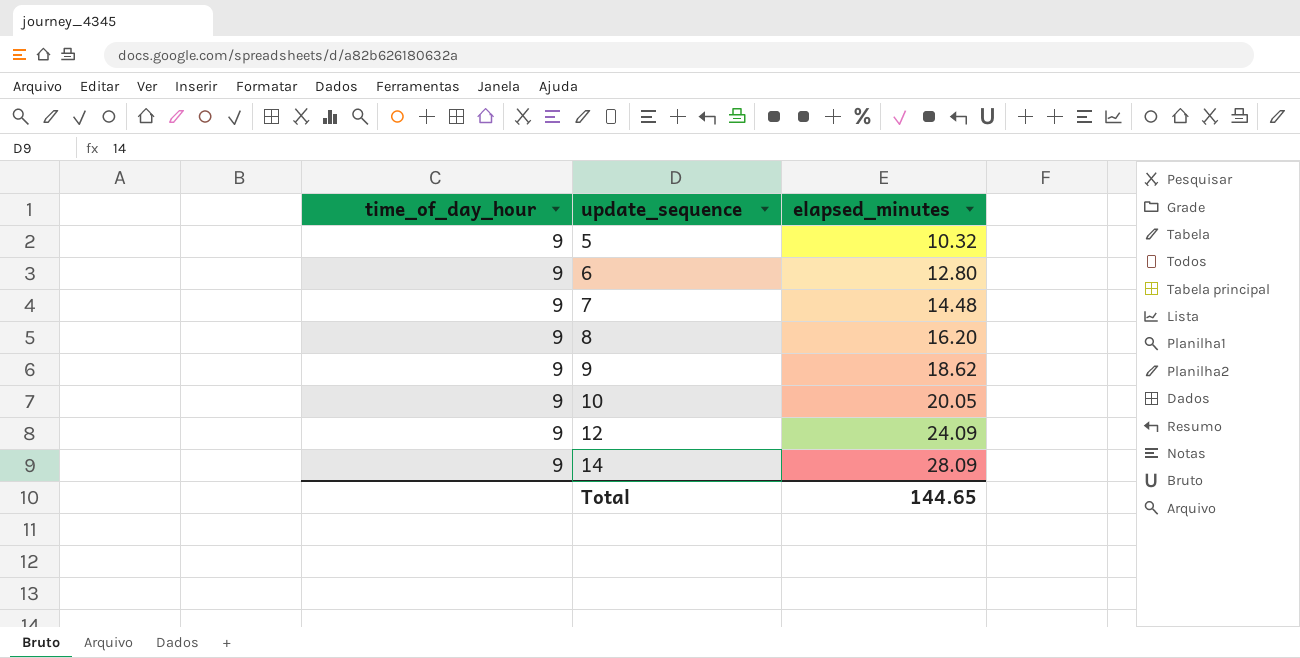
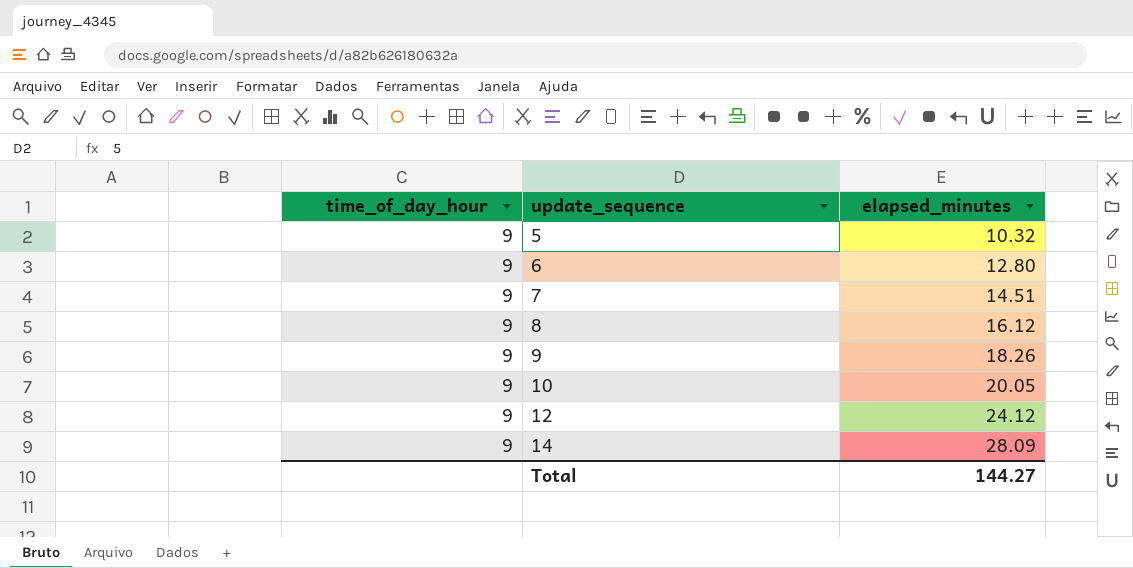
7 | elapsed_minutes: 14.48 -> 14.51
8 | elapsed_minutes: 16.20 -> 16.12
9 | elapsed_minutes: 18.62 -> 18.26
12 | elapsed_minutes: 24.09 -> 24.12
Total | elapsed_minutes: 144.65 -> 144.27

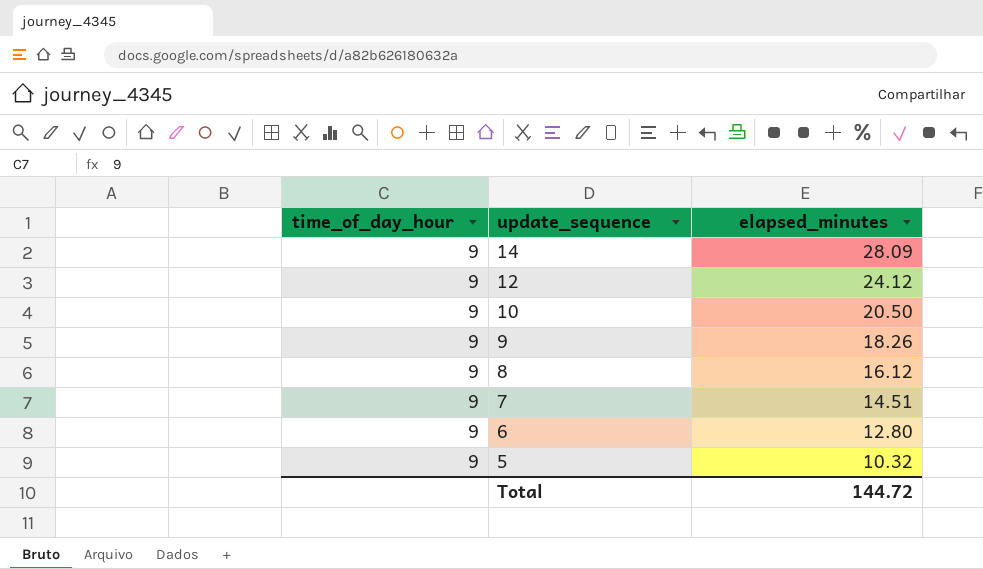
row order: update_sequence ascending -> update_sequence descending
10 | elapsed_minutes: 20.05 -> 20.50
Total | elapsed_minutes: 144.27 -> 144.72

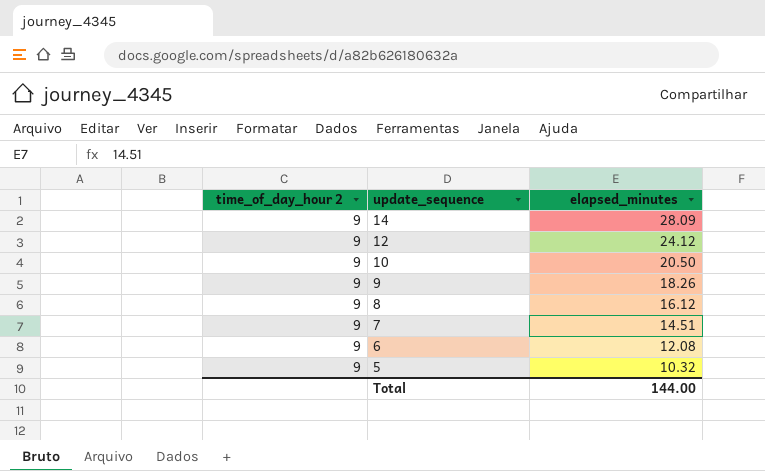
column name: time_of_day_hour -> time_of_day_hour 2
6 | elapsed_minutes: 12.80 -> 12.08
Total | elapsed_minutes: 144.72 -> 144.00

